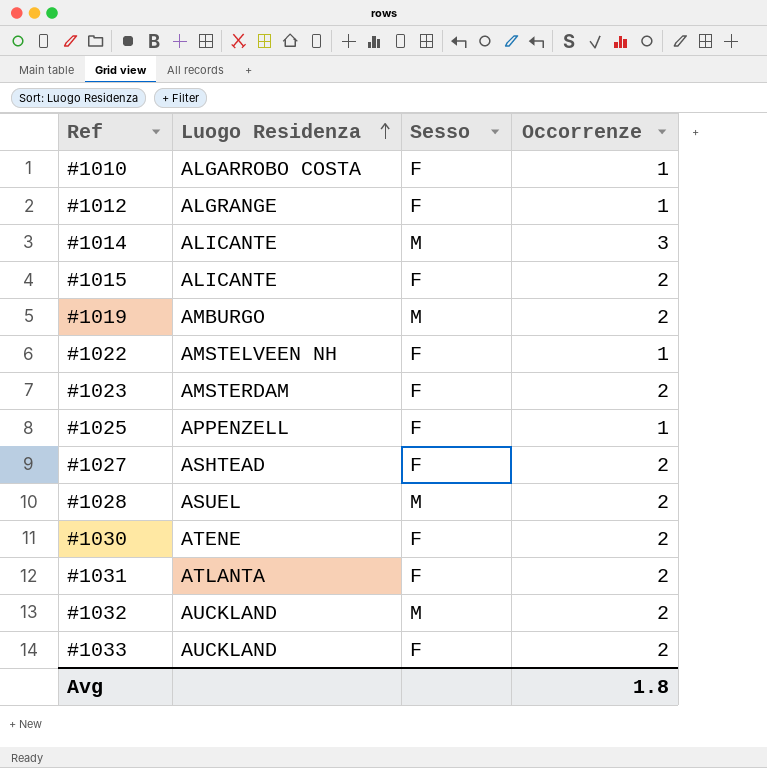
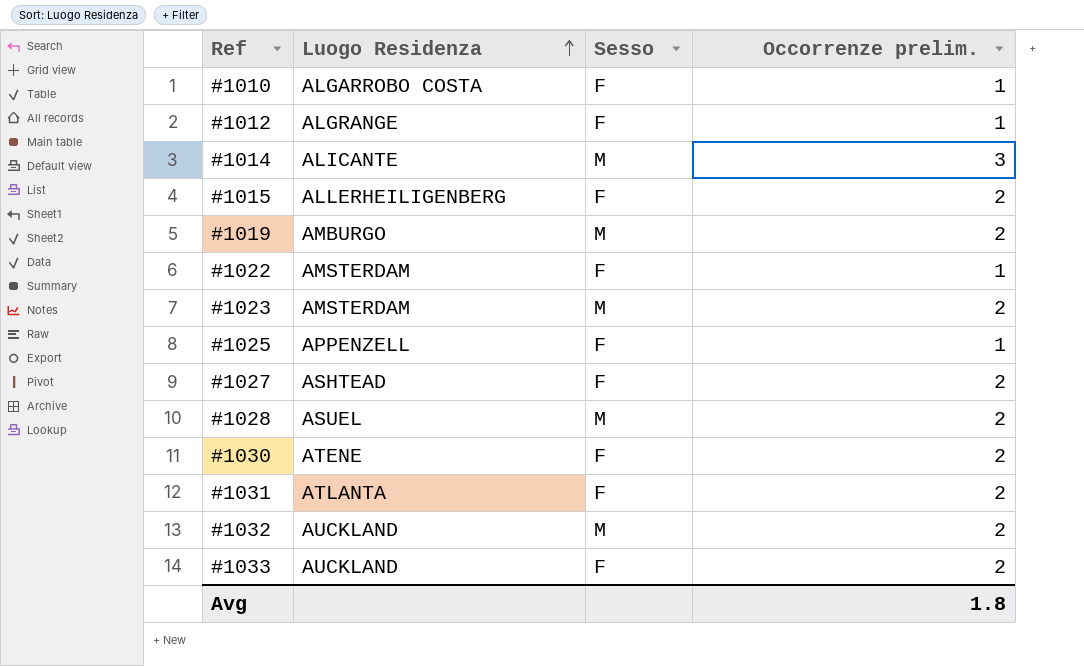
column name: Occorrenze -> Occorrenze prelim.
#1015 | Luogo Residenza: ALICANTE -> ALLERHEILIGENBERG
#1022 | Luogo Residenza: AMSTELVEEN NH -> AMSTERDAM
#1023 | Sesso: F -> M

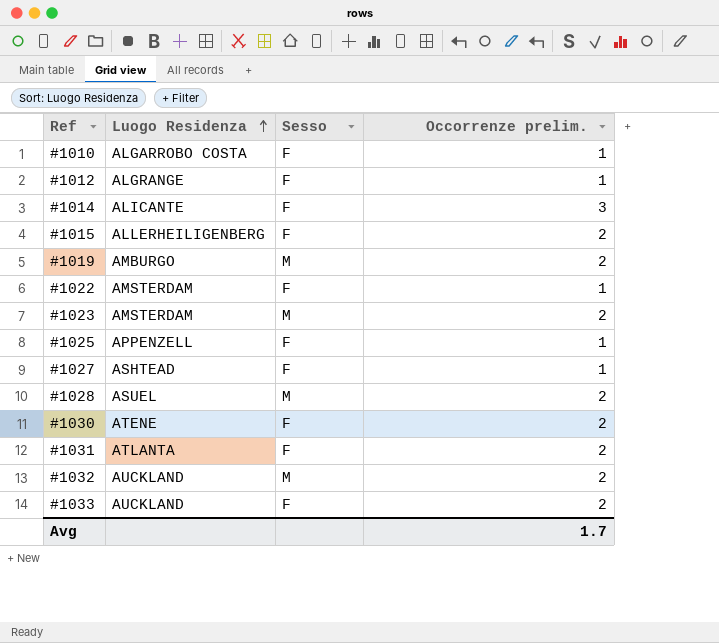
#1014 | Sesso: M -> F
#1027 | Occorrenze prelim.: 2 -> 1
Avg | Occorrenze prelim.: 1.8 -> 1.7

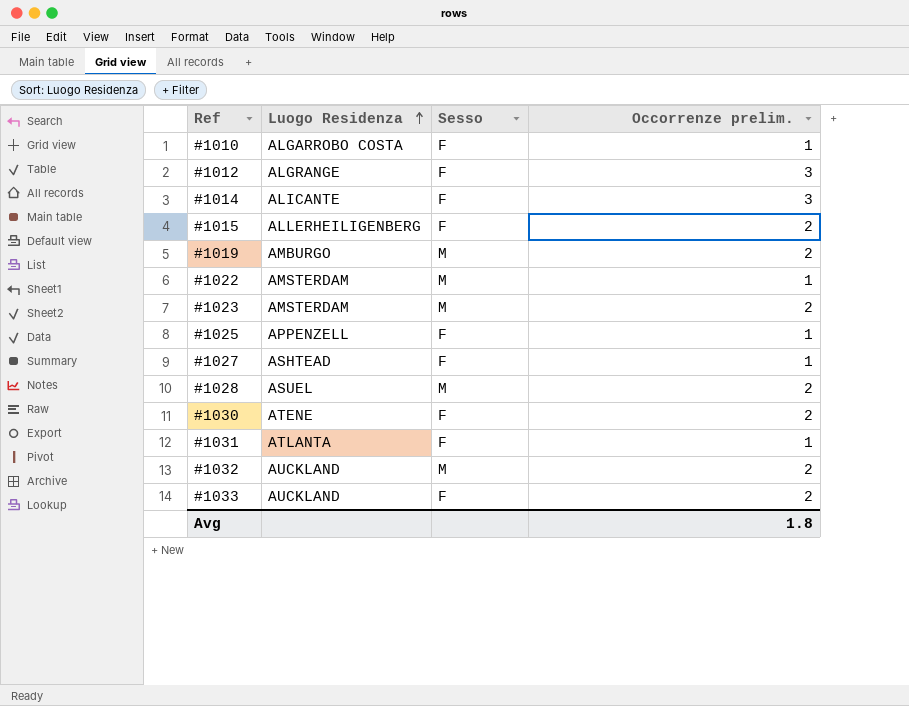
#1012 | Occorrenze prelim.: 1 -> 3
#1022 | Sesso: F -> M
#1031 | Occorrenze prelim.: 2 -> 1
Avg | Occorrenze prelim.: 1.7 -> 1.8

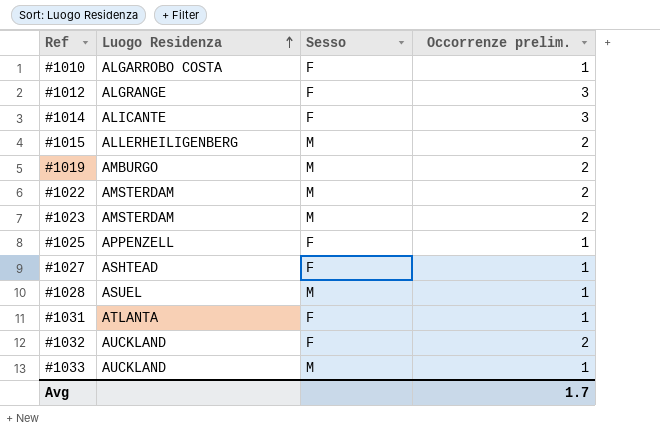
row #1030: ATENE | F | 2 -> none
#1015 | Sesso: F -> M
#1022 | Occorrenze prelim.: 1 -> 2
#1028 | Occorrenze prelim.: 2 -> 1
#1032 | Sesso: M -> F
#1033 | Sesso: F -> M
#1033 | Occorrenze prelim.: 2 -> 1
Avg | Occorrenze prelim.: 1.8 -> 1.7

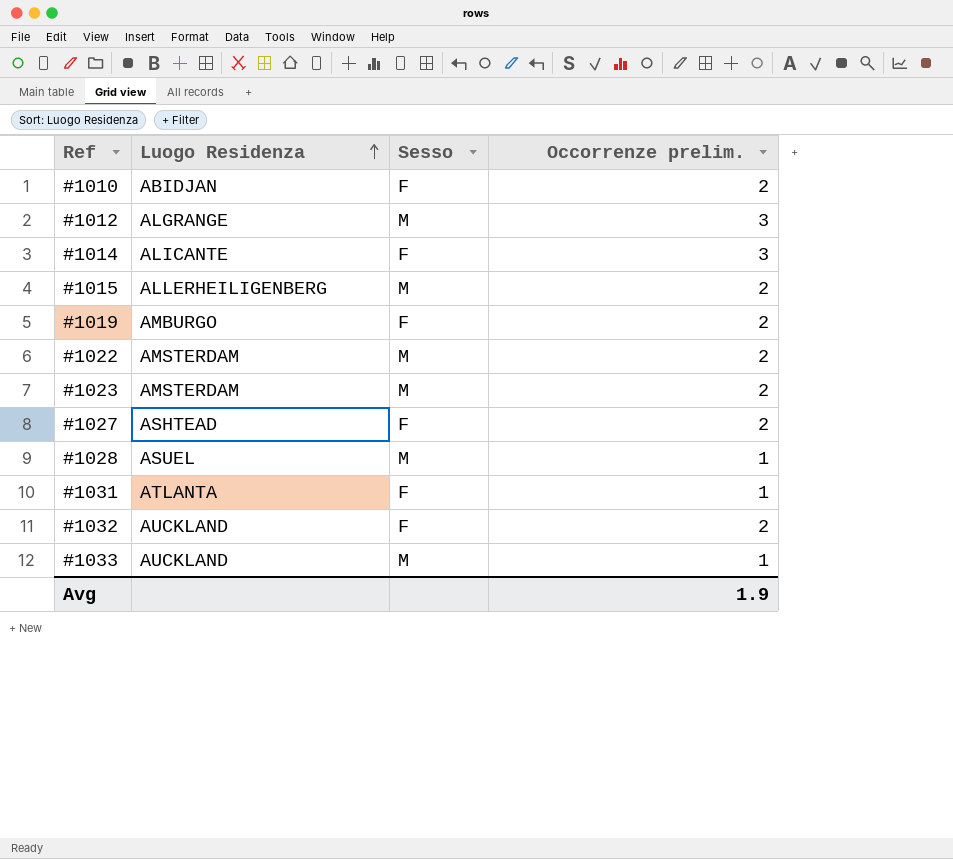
row #1025: APPENZELL | F | 1 -> none
#1010 | Luogo Residenza: ALGARROBO COSTA -> ABIDJAN
#1010 | Occorrenze prelim.: 1 -> 2
#1012 | Sesso: F -> M
#1019 | Sesso: M -> F
#1027 | Occorrenze prelim.: 1 -> 2
Avg | Occorrenze prelim.: 1.7 -> 1.9

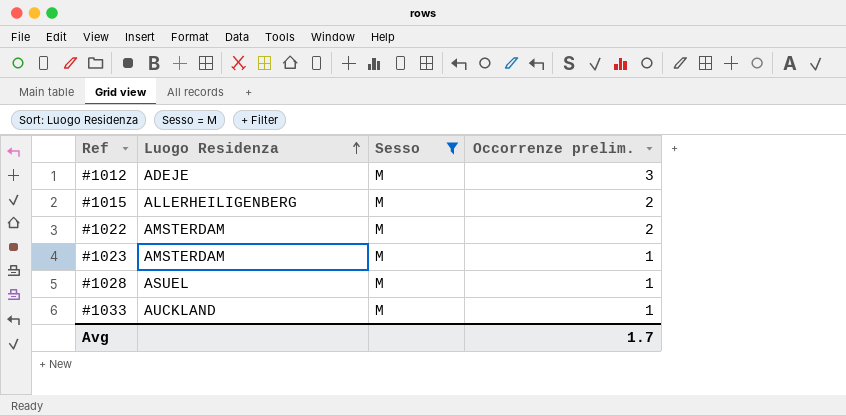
filter: none -> Sesso = M
#1012 | Luogo Residenza: ALGRANGE -> ADEJE
#1023 | Occorrenze prelim.: 2 -> 1
Avg | Occorrenze prelim.: 1.9 -> 1.7

